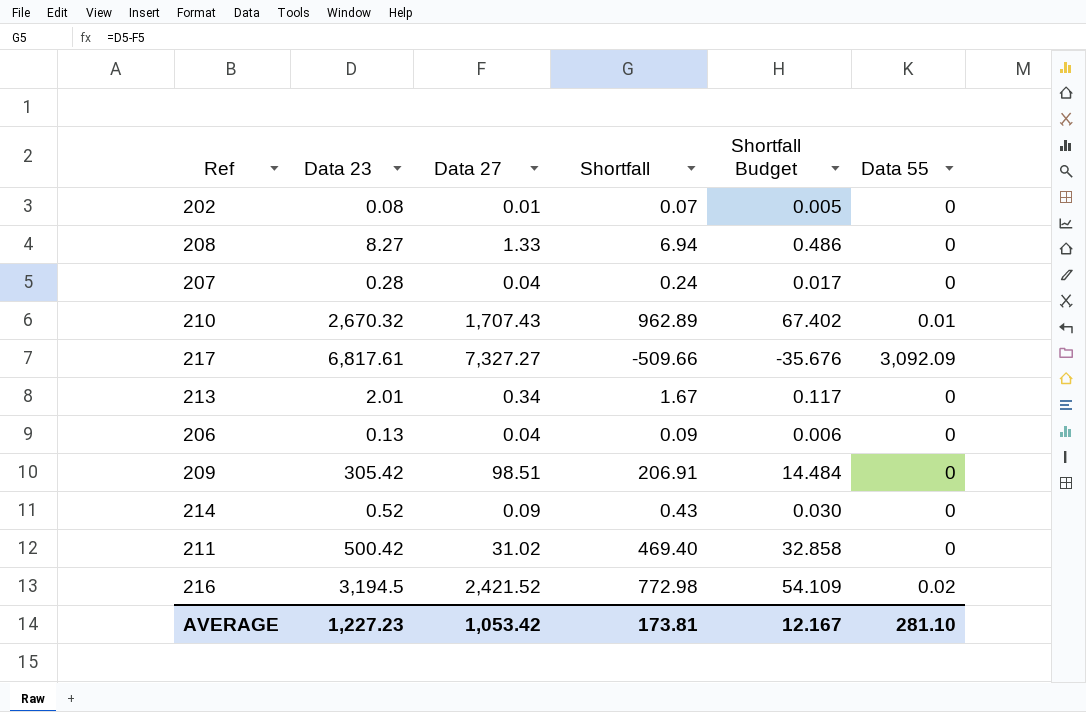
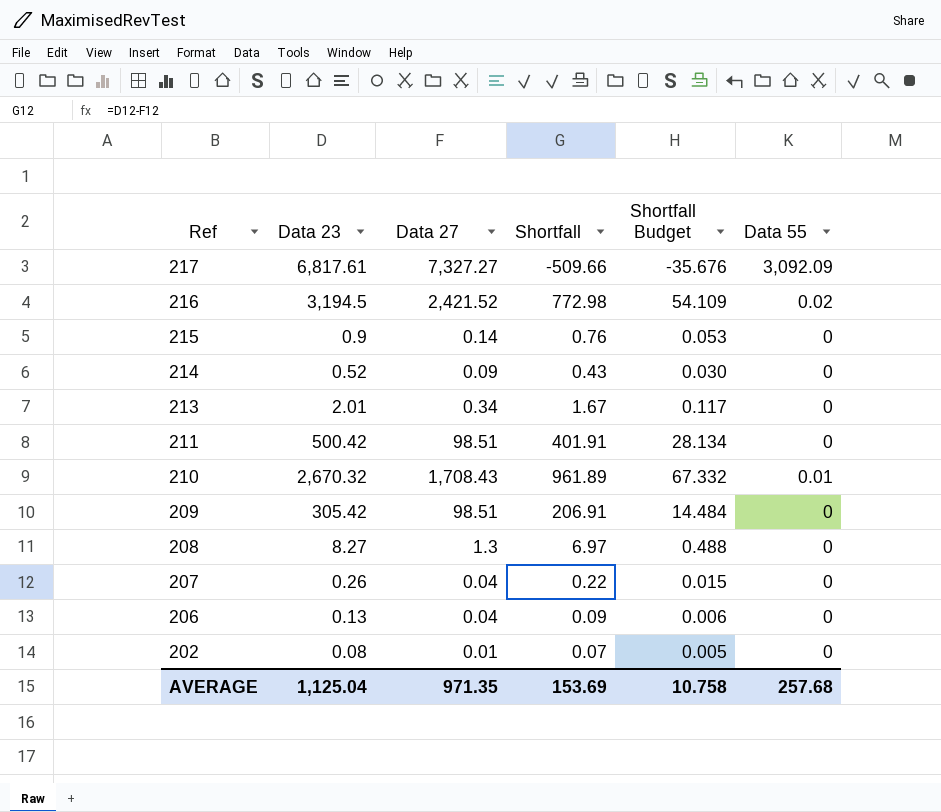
row order: none -> Ref descending
row 215: none -> 0.9 | 0.14 | 0.76 | 0.053 | 0
211 | Data 27: 31.02 -> 98.51
211 | Shortfall: 469.40 -> 401.91
211 | Shortfall Budget: 32.858 -> 28.134
210 | Data 27: 1,707.43 -> 1,708.43
210 | Shortfall: 962.89 -> 961.89
210 | Shortfall Budget: 67.402 -> 67.332
208 | Data 27: 1.33 -> 1.3
208 | Shortfall: 6.94 -> 6.97
208 | Shortfall Budget: 0.486 -> 0.488
207 | Data 23: 0.28 -> 0.26
207 | Shortfall: 0.24 -> 0.22
207 | Shortfall Budget: 0.017 -> 0.015
AVERAGE | Data 23: 1,227.23 -> 1,125.04
AVERAGE | Data 27: 1,053.42 -> 971.35
AVERAGE | Shortfall: 173.81 -> 153.69
AVERAGE | Shortfall Budget: 12.167 -> 10.758
AVERAGE | Data 55: 281.10 -> 257.68

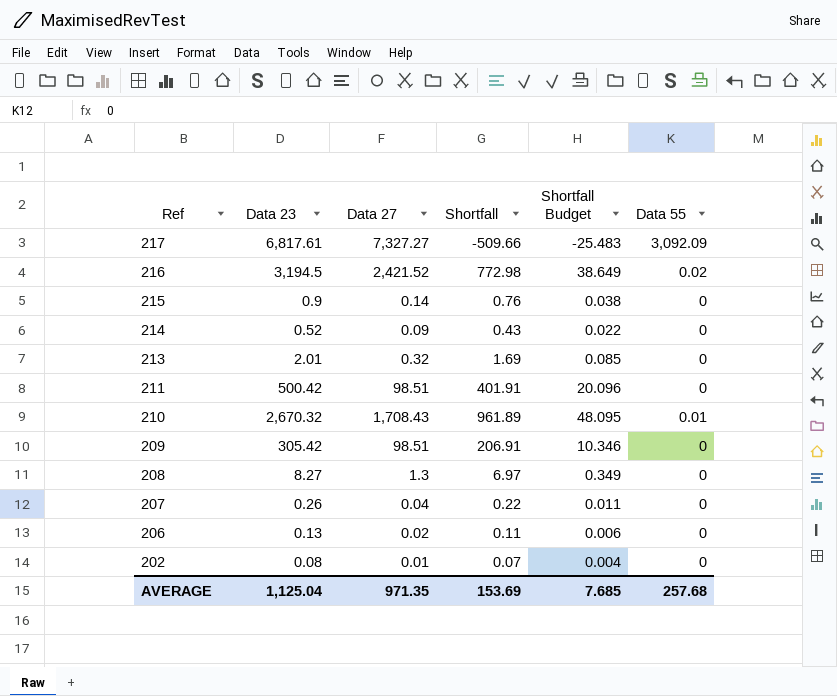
column Shortfall Budget | formula: [Shortfall] * 0.07 -> [Shortfall] * 0.05
213 | Data 27: 0.34 -> 0.32
213 | Shortfall: 1.67 -> 1.69
206 | Data 27: 0.04 -> 0.02
206 | Shortfall: 0.09 -> 0.11
AVERAGE | Shortfall Budget: 10.758 -> 7.685

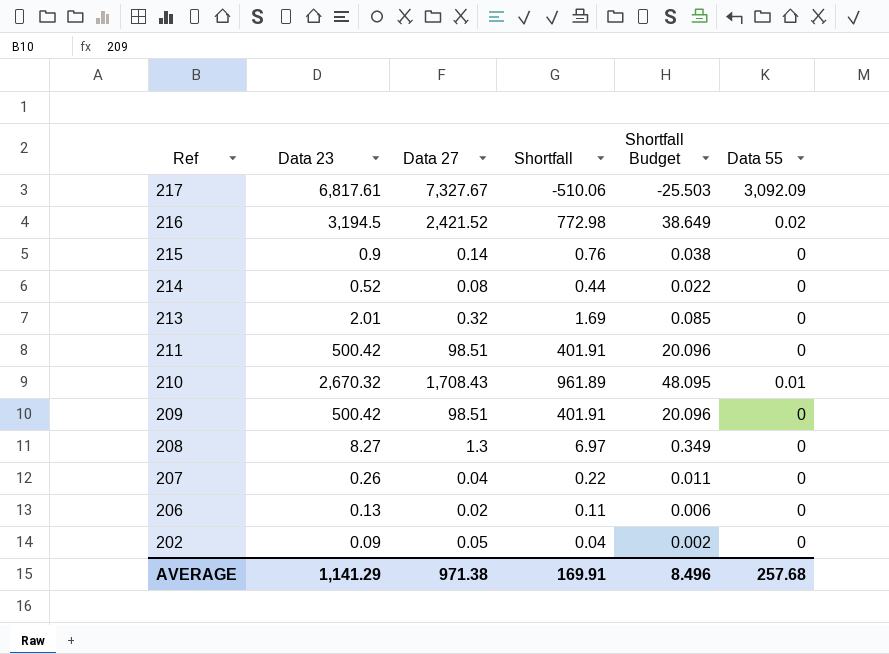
217 | Data 27: 7,327.27 -> 7,327.67
217 | Shortfall: -509.66 -> -510.06
217 | Shortfall Budget: -25.483 -> -25.503
214 | Data 27: 0.09 -> 0.08
214 | Shortfall: 0.43 -> 0.44
209 | Data 23: 305.42 -> 500.42
209 | Shortfall: 206.91 -> 401.91
209 | Shortfall Budget: 10.346 -> 20.096
202 | Data 23: 0.08 -> 0.09
202 | Data 27: 0.01 -> 0.05
202 | Shortfall: 0.07 -> 0.04
202 | Shortfall Budget: 0.004 -> 0.002
AVERAGE | Data 23: 1,125.04 -> 1,141.29
AVERAGE | Data 27: 971.35 -> 971.38
AVERAGE | Shortfall: 153.69 -> 169.91
AVERAGE | Shortfall Budget: 7.685 -> 8.496

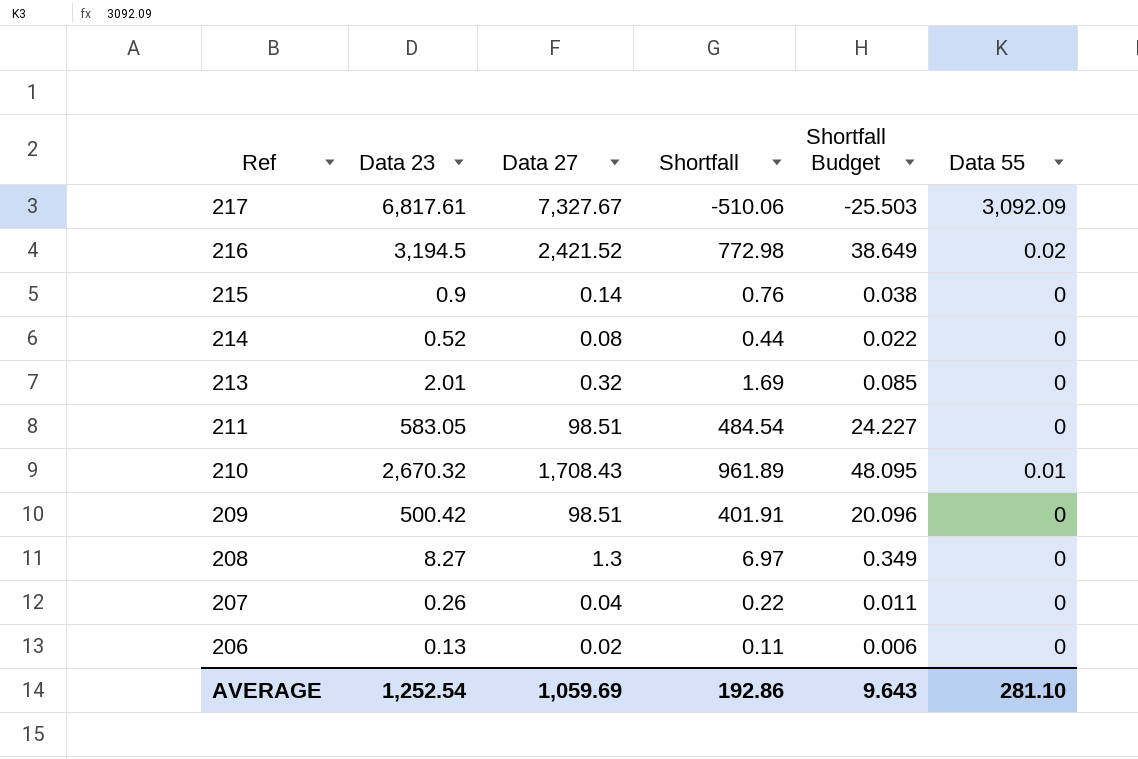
row 202: 0.09 | 0.05 | 0.04 | 0.002 | 0 -> none
211 | Data 23: 500.42 -> 583.05
211 | Shortfall: 401.91 -> 484.54
211 | Shortfall Budget: 20.096 -> 24.227
AVERAGE | Data 23: 1,141.29 -> 1,252.54
AVERAGE | Data 27: 971.38 -> 1,059.69
AVERAGE | Shortfall: 169.91 -> 192.86
AVERAGE | Shortfall Budget: 8.496 -> 9.643
AVERAGE | Data 55: 257.68 -> 281.10

